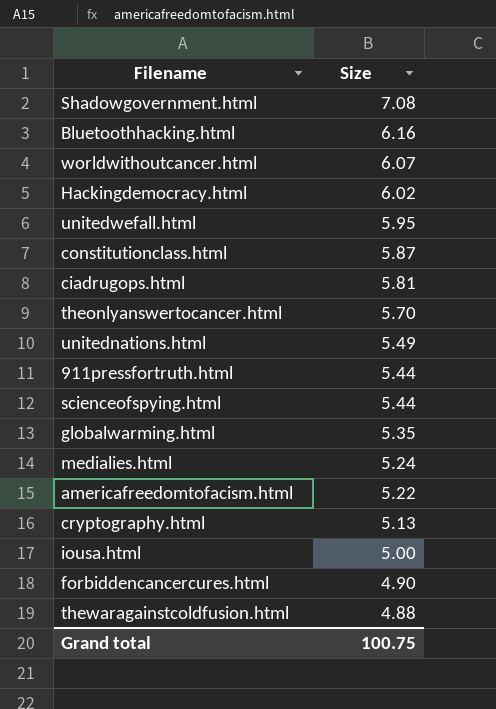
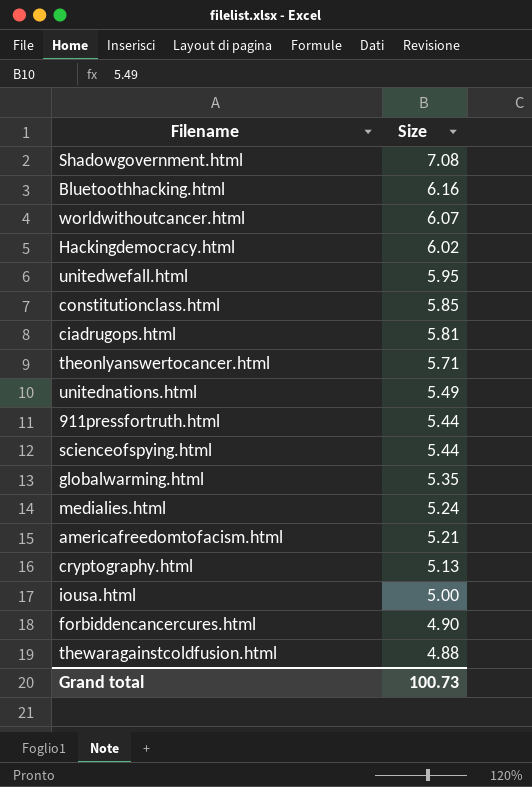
constitutionclass.html | Size: 5.87 -> 5.85
theonlyanswertocancer.html | Size: 5.70 -> 5.71
americafreedomtofacism.html | Size: 5.22 -> 5.21
Grand total | Size: 100.75 -> 100.73

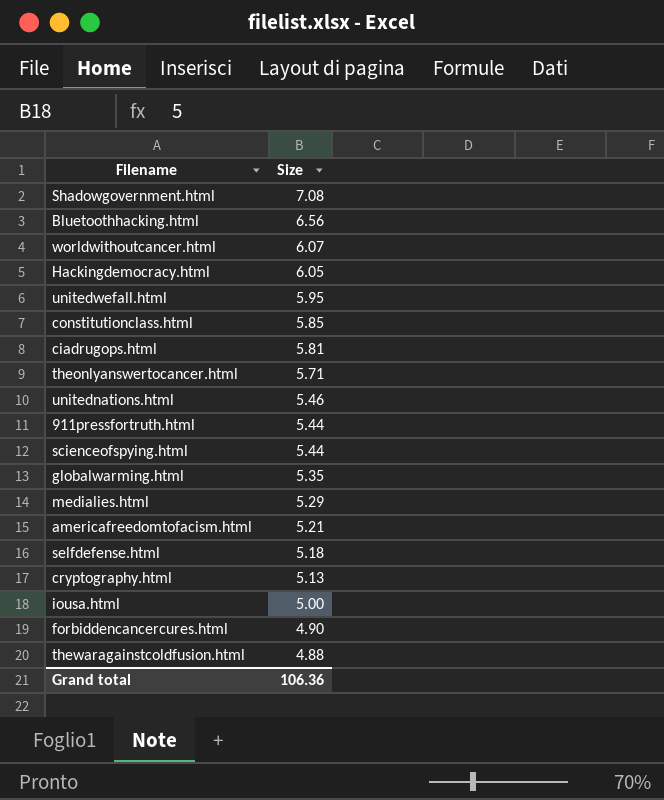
Bluetoothhacking.html | Size: 6.16 -> 6.56
Hackingdemocracy.html | Size: 6.02 -> 6.05
unitednations.html | Size: 5.49 -> 5.46
medialies.html | Size: 5.24 -> 5.29
row selfdefense.html: none -> 5.18
Grand total | Size: 100.73 -> 106.36

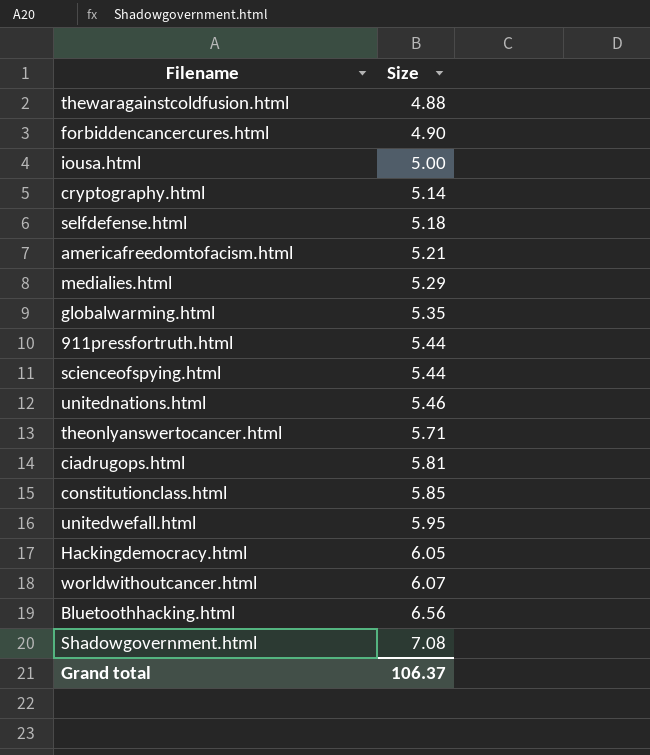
row order: Size descending -> Size ascending
cryptography.html | Size: 5.13 -> 5.14
Grand total | Size: 106.36 -> 106.37

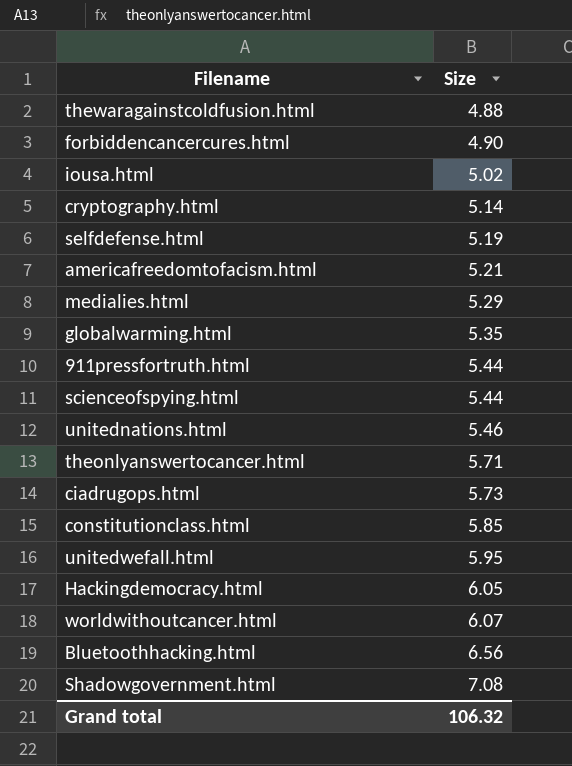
iousa.html | Size: 5.00 -> 5.02
selfdefense.html | Size: 5.18 -> 5.19
ciadrugops.html | Size: 5.81 -> 5.73
Grand total | Size: 106.37 -> 106.32

